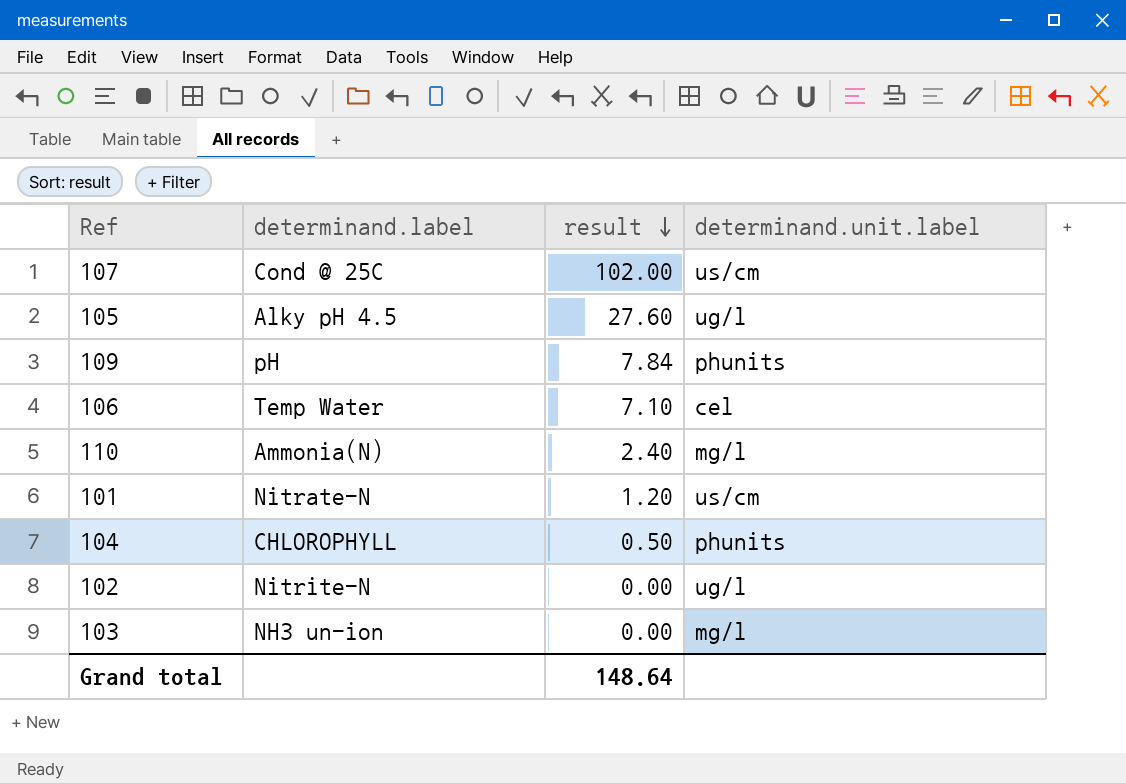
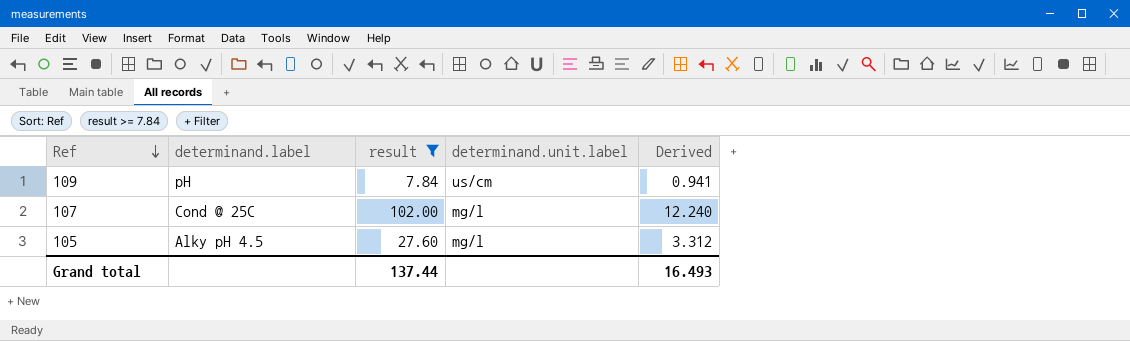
filter: none -> result >= 7.84
row order: result descending -> Ref descending
column Derived | formula: none -> [result] * 0.12
109 | determinand.unit.label: phunits -> us/cm
107 | determinand.unit.label: us/cm -> mg/l
105 | determinand.unit.label: ug/l -> mg/l
Grand total | result: 148.64 -> 137.44

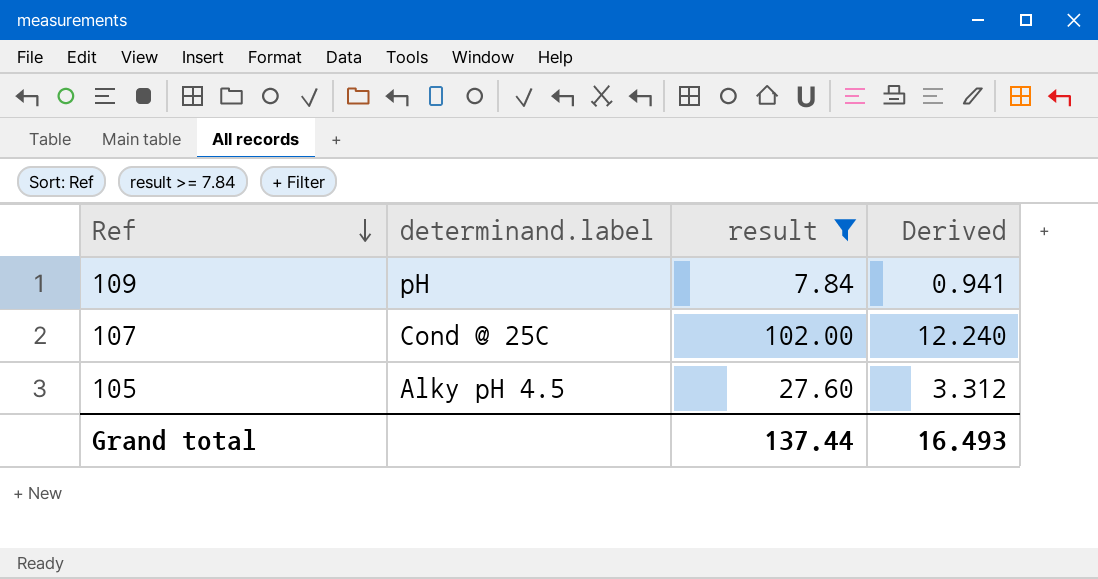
column determinand.unit.label | position: 4 -> none

